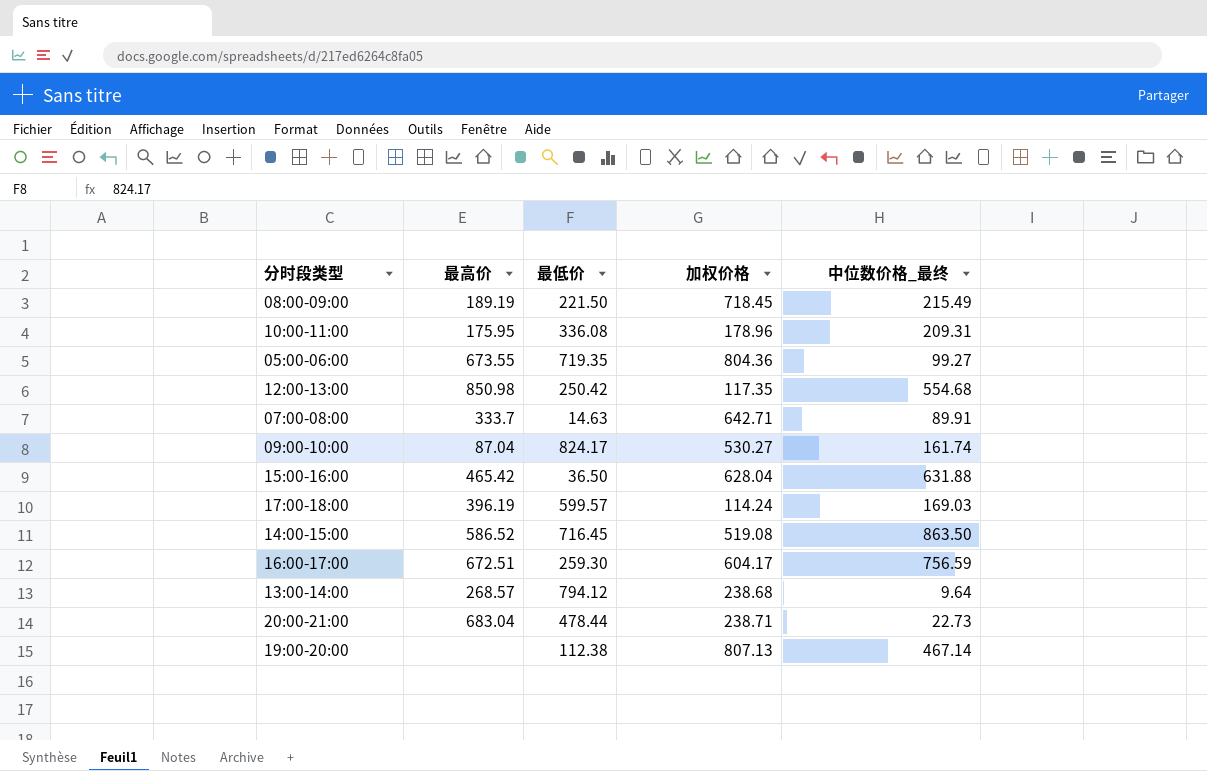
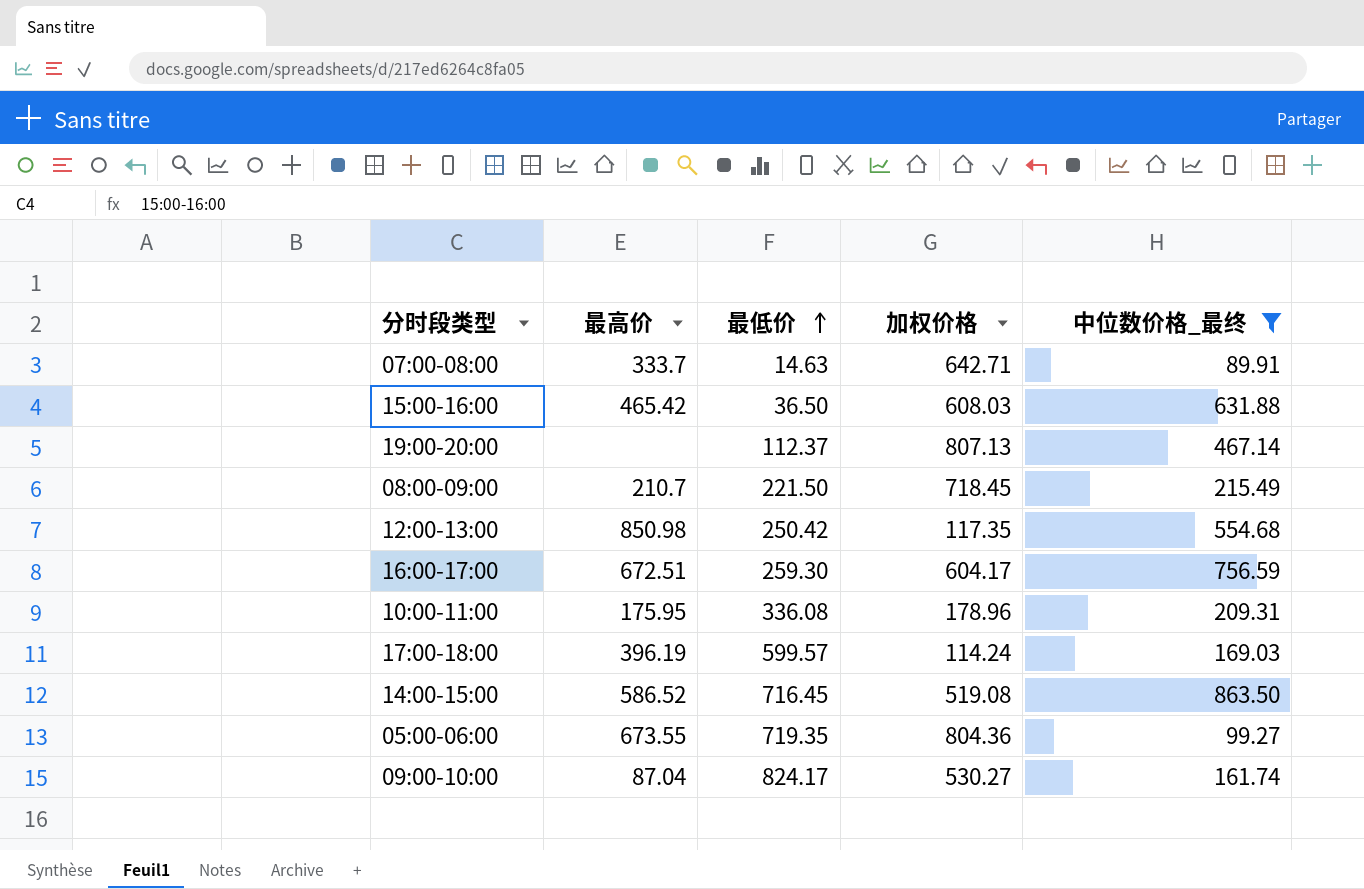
filter: none -> 中位数价格_最终 >= 89.91
row order: none -> 最低价 ascending
15:00-16:00 | 加权价格: 628.04 -> 608.03
19:00-20:00 | 最低价: 112.38 -> 112.37
08:00-09:00 | 最高价: 189.19 -> 210.7

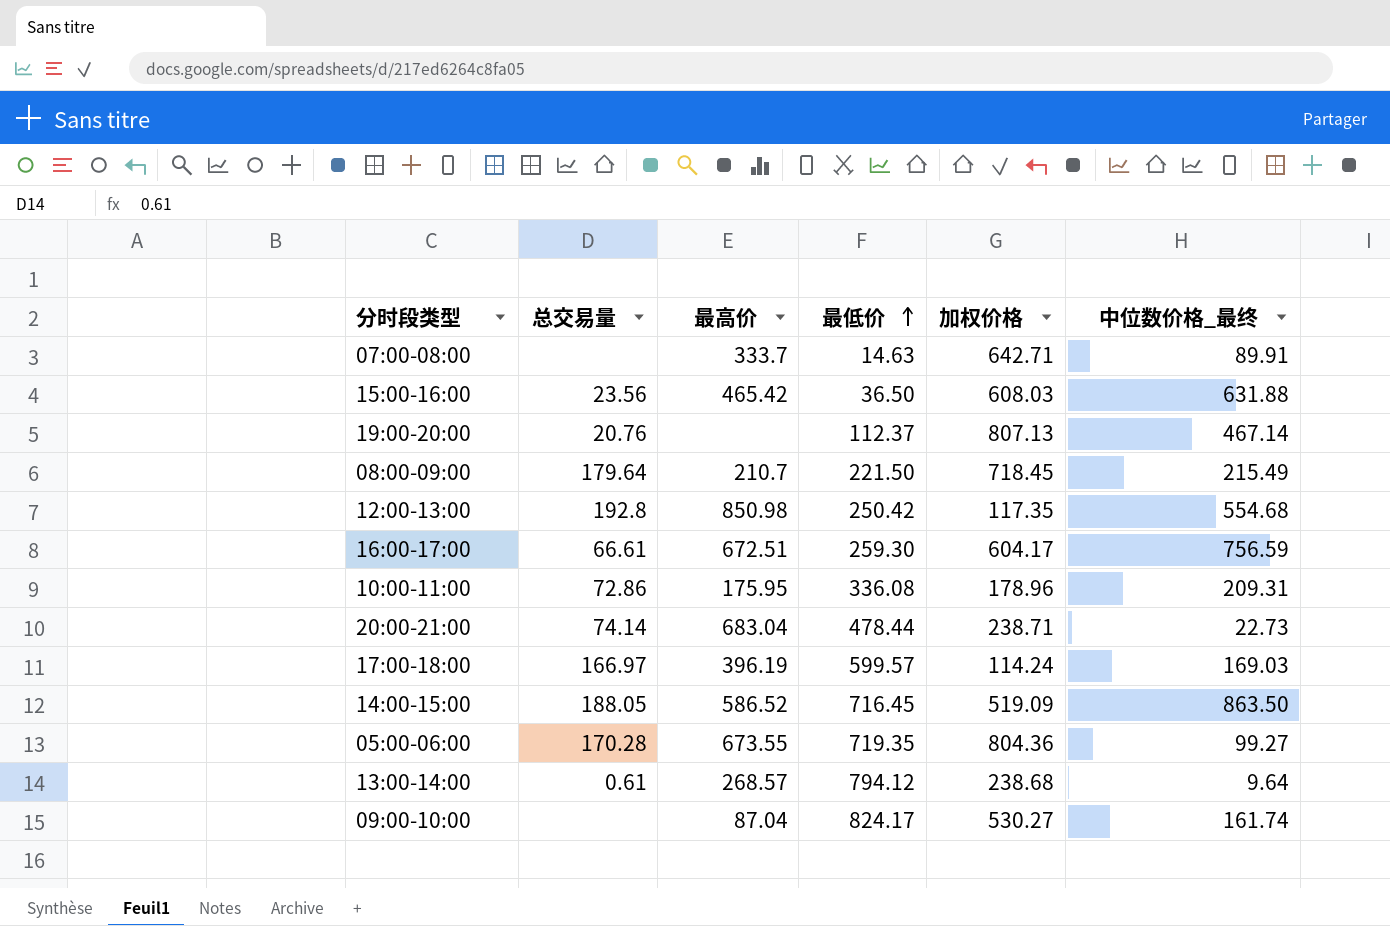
filter: 中位数价格_最终 >= 89.91 -> none
column 总交易量 | position: none -> 2
14:00-15:00 | 加权价格: 519.08 -> 519.09

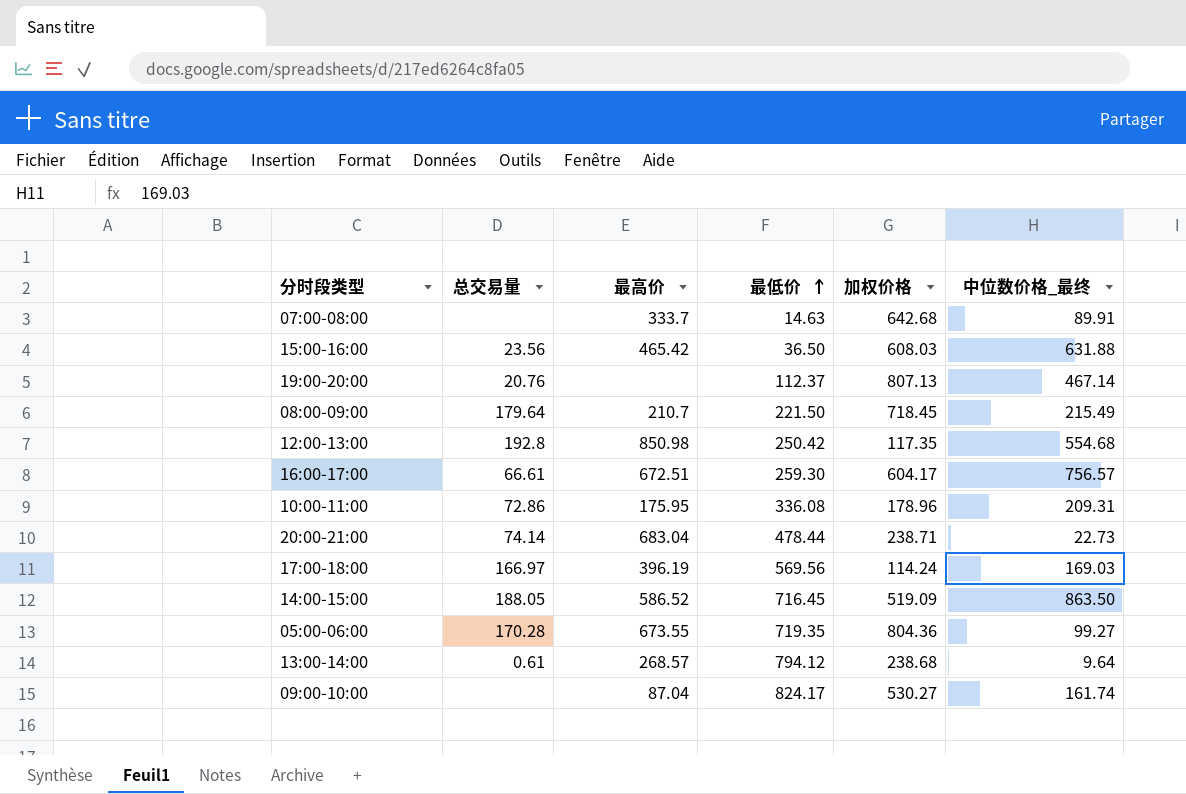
07:00-08:00 | 加权价格: 642.71 -> 642.68
16:00-17:00 | 中位数价格_最终: 756.59 -> 756.57
17:00-18:00 | 最低价: 599.57 -> 569.56

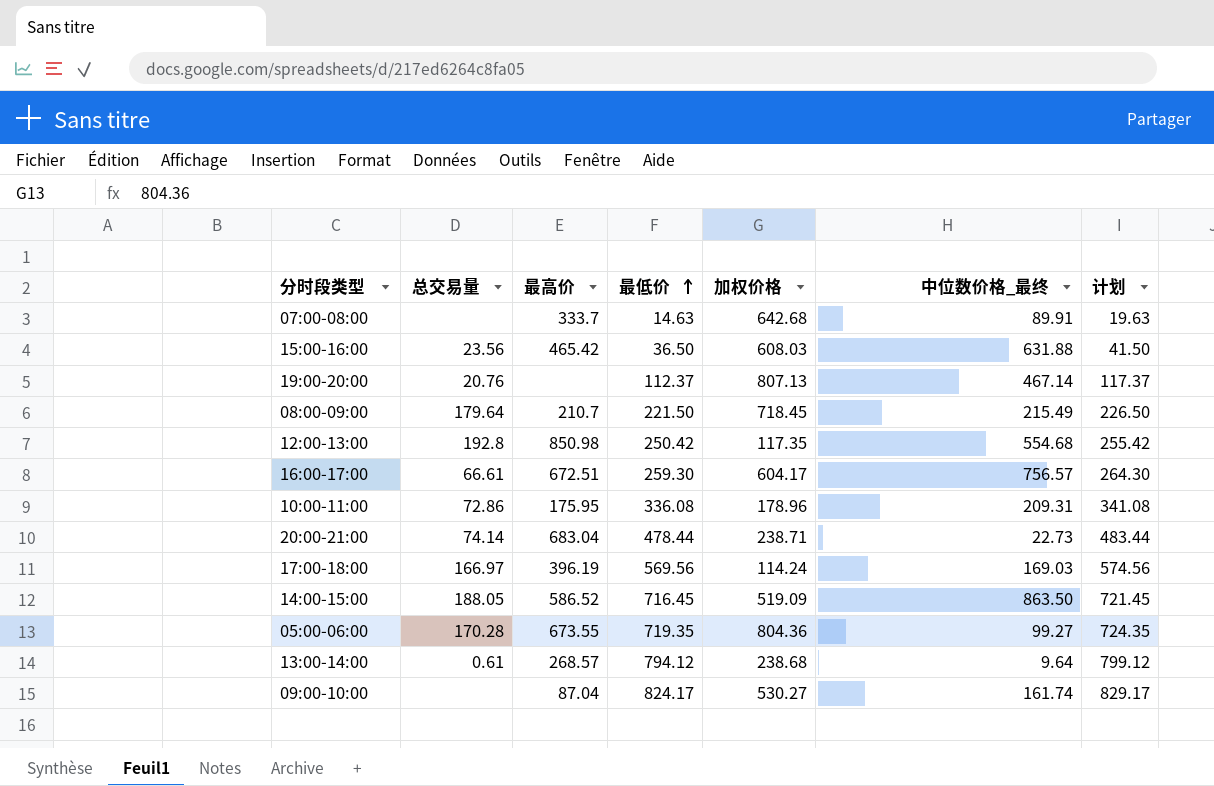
column 计划 | formula: none -> [最低价] + 5

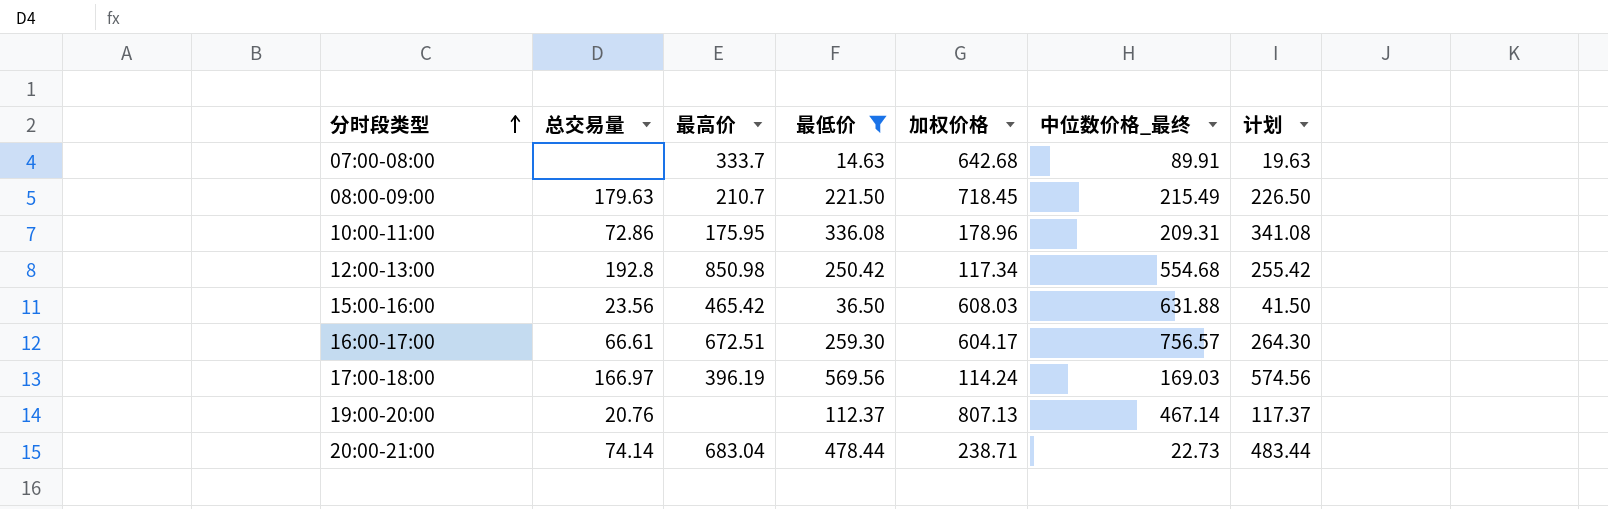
filter: none -> 最低价 <= 569.56
row order: 最低价 ascending -> 分时段类型 ascending
08:00-09:00 | 总交易量: 179.64 -> 179.63
12:00-13:00 | 加权价格: 117.35 -> 117.34

